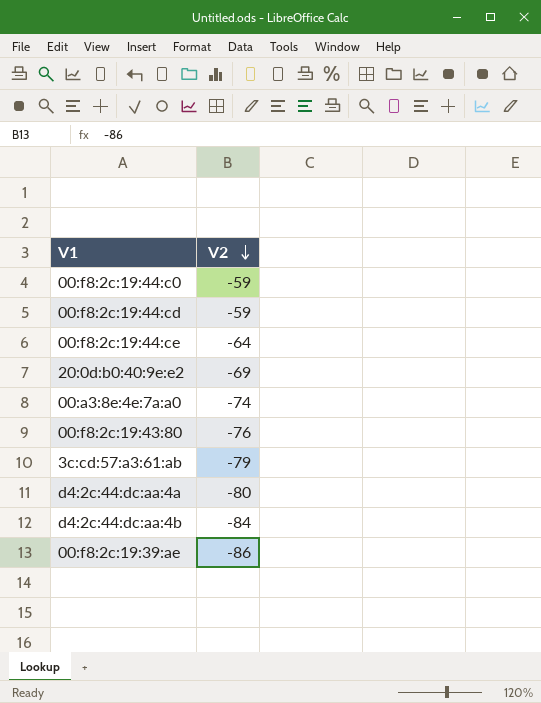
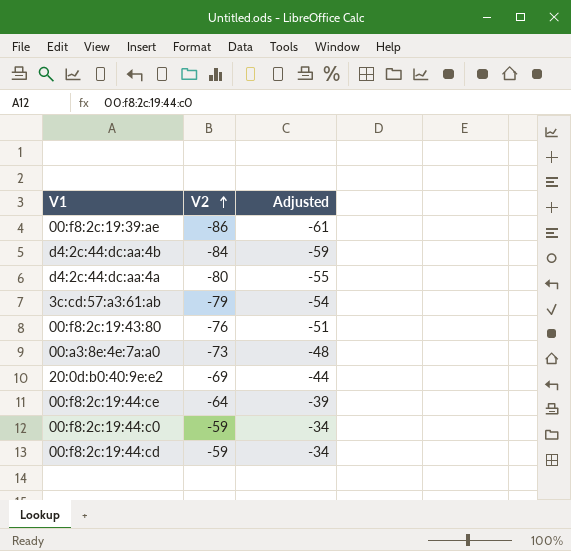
row order: V2 descending -> V2 ascending
column Adjusted | formula: none -> [V2] + 25
00:a3:8e:4e:7a:a0 | V2: -74 -> -73

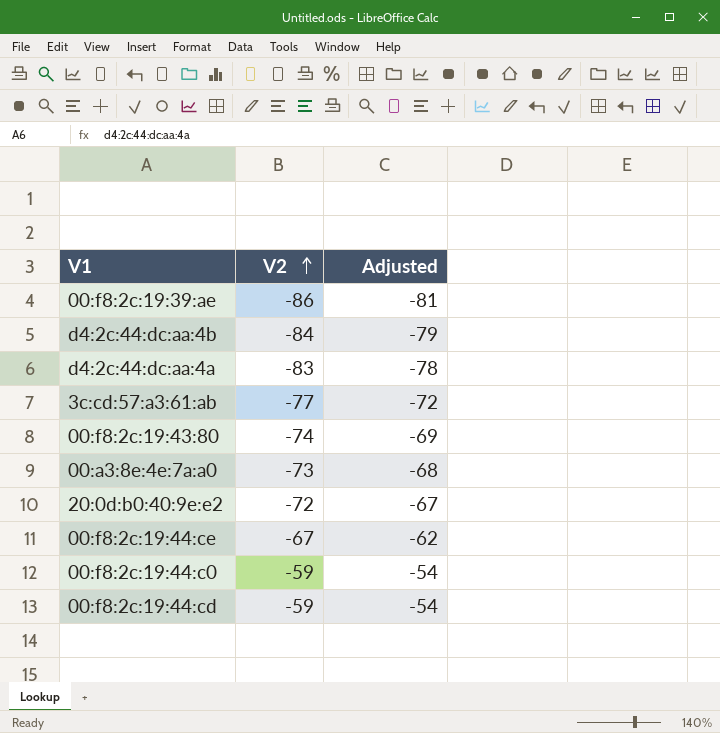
column Adjusted | formula: [V2] + 25 -> [V2] + 5
d4:2c:44:dc:aa:4a | V2: -80 -> -83
3c:cd:57:a3:61:ab | V2: -79 -> -77
00:f8:2c:19:43:80 | V2: -76 -> -74
20:0d:b0:40:9e:e2 | V2: -69 -> -72
00:f8:2c:19:44:ce | V2: -64 -> -67

